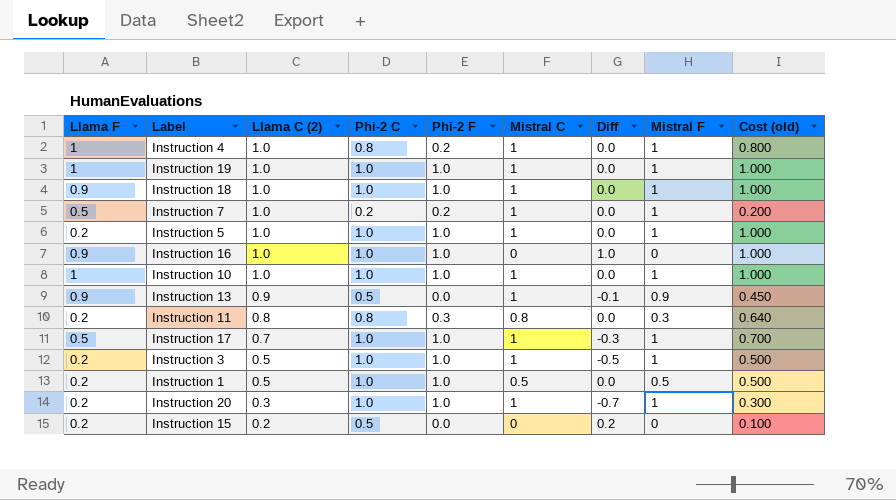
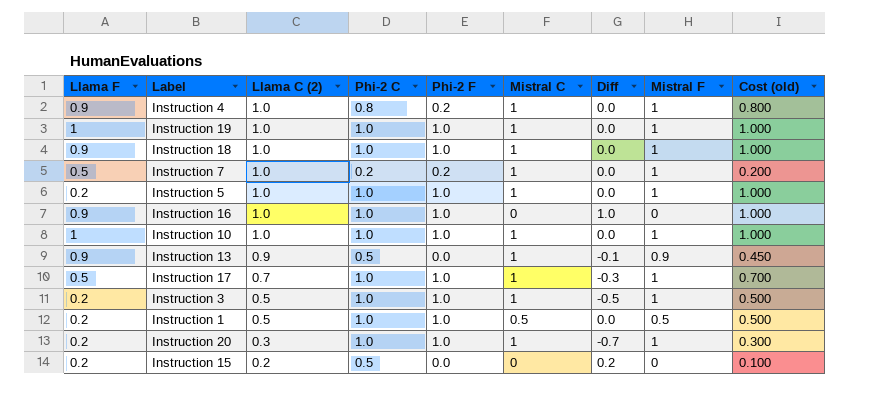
row Instruction 11: 0.2 | 0.8 | 0.8 | 0.3 | 0.8 | 0.0 | 0.3 | 0.640 -> none
Instruction 4 | Llama F: 1 -> 0.9

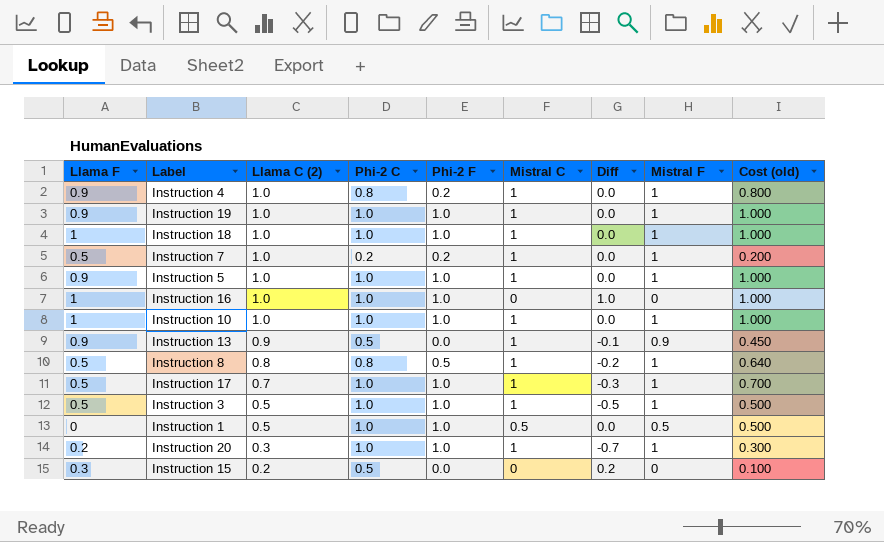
Instruction 19 | Llama F: 1 -> 0.9
Instruction 18 | Llama F: 0.9 -> 1
Instruction 5 | Llama F: 0.2 -> 0.9
Instruction 16 | Llama F: 0.9 -> 1
row Instruction 8: none -> 0.5 | 0.8 | 0.8 | 0.5 | 1 | -0.2 | 1 | 0.640
Instruction 3 | Llama F: 0.2 -> 0.5
Instruction 1 | Llama F: 0.2 -> 0
Instruction 15 | Llama F: 0.2 -> 0.3

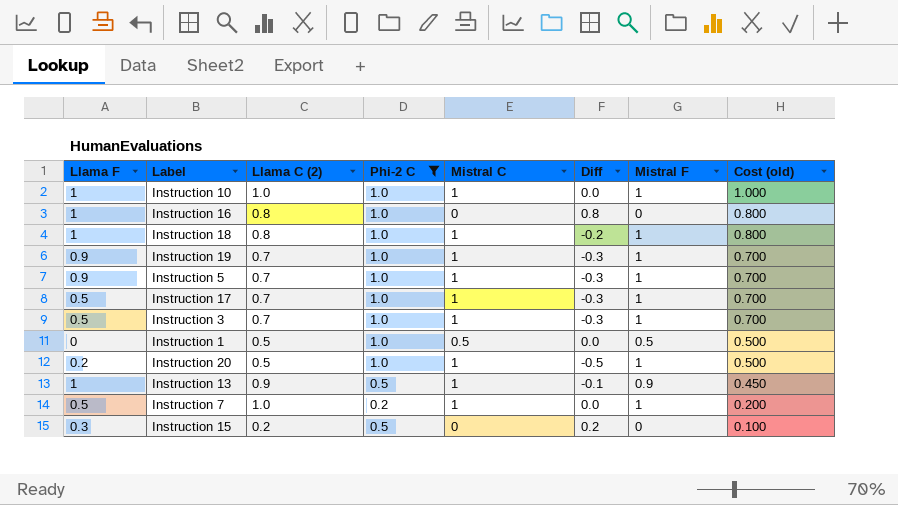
filter: none -> Phi-2 C != 0.8
row order: Llama C (2) descending -> Cost (old) descending
column Phi-2 F | position: 5 -> none
Instruction 16 | Llama C (2): 1.0 -> 0.8
Instruction 16 | Diff: 1.0 -> 0.8
Instruction 16 | Cost (old): 1.000 -> 0.800
Instruction 18 | Llama C (2): 1.0 -> 0.8
Instruction 18 | Diff: 0.0 -> -0.2
Instruction 18 | Cost (old): 1.000 -> 0.800
Instruction 19 | Llama C (2): 1.0 -> 0.7
Instruction 19 | Diff: 0.0 -> -0.3
Instruction 19 | Cost (old): 1.000 -> 0.700
Instruction 5 | Llama C (2): 1.0 -> 0.7
Instruction 5 | Diff: 0.0 -> -0.3
Instruction 5 | Cost (old): 1.000 -> 0.700
Instruction 3 | Llama C (2): 0.5 -> 0.7
Instruction 3 | Diff: -0.5 -> -0.3
Instruction 3 | Cost (old): 0.500 -> 0.700
Instruction 20 | Llama C (2): 0.3 -> 0.5
Instruction 20 | Diff: -0.7 -> -0.5
Instruction 20 | Cost (old): 0.300 -> 0.500
Instruction 13 | Llama F: 0.9 -> 1

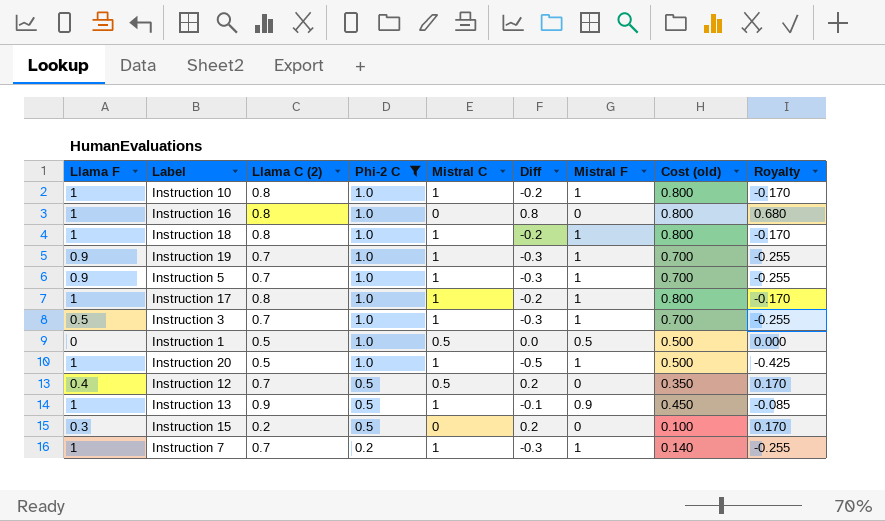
row order: Cost (old) descending -> Phi-2 C descending
column Royalty | formula: none -> [Diff] * 0.85
Instruction 10 | Llama C (2): 1.0 -> 0.8
Instruction 10 | Diff: 0.0 -> -0.2
Instruction 10 | Cost (old): 1.000 -> 0.800
Instruction 17 | Llama F: 0.5 -> 1
Instruction 17 | Llama C (2): 0.7 -> 0.8
Instruction 17 | Diff: -0.3 -> -0.2
Instruction 17 | Cost (old): 0.700 -> 0.800
Instruction 20 | Llama F: 0.2 -> 1
row Instruction 12: none -> 0.4 | 0.7 | 0.5 | 0.5 | 0.2 | 0 | 0.350 | 0.170
Instruction 7 | Llama F: 0.5 -> 1
Instruction 7 | Llama C (2): 1.0 -> 0.7
Instruction 7 | Diff: 0.0 -> -0.3
Instruction 7 | Cost (old): 0.200 -> 0.140

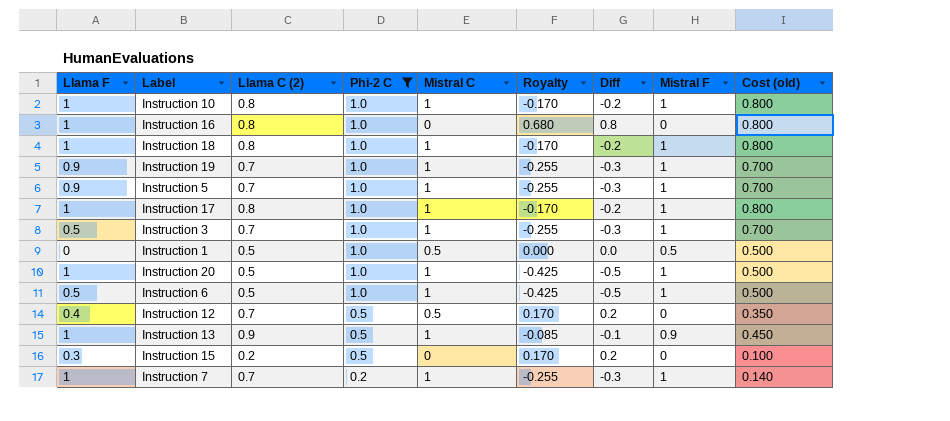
column Royalty | position: 9 -> 6
row Instruction 6: none -> 0.5 | 0.5 | 1.0 | 1 | -0.425 | -0.5 | 1 | 0.500

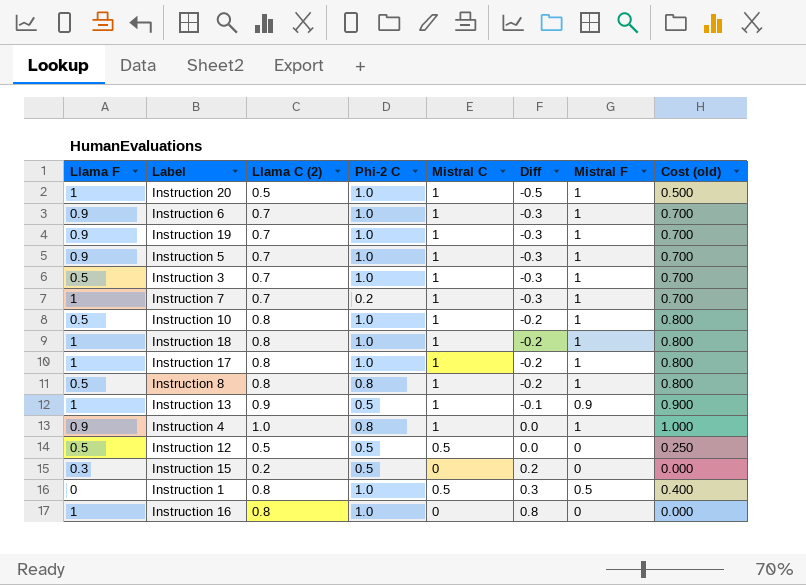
filter: Phi-2 C != 0.8 -> none
row order: Phi-2 C descending -> Diff ascending
column Royalty | formula: [Diff] * 0.85 -> none
column Cost (old) | formula: [Llama C (2)] * [Phi-2 C] -> [Llama C (2)] * [Mistral C]
Instruction 6 | Llama F: 0.5 -> 0.9
Instruction 6 | Llama C (2): 0.5 -> 0.7
Instruction 6 | Diff: -0.5 -> -0.3
Instruction 10 | Llama F: 1 -> 0.5
Instruction 12 | Llama F: 0.4 -> 0.5
Instruction 12 | Llama C (2): 0.7 -> 0.5
Instruction 12 | Diff: 0.2 -> 0.0
Instruction 1 | Llama C (2): 0.5 -> 0.8
Instruction 1 | Diff: 0.0 -> 0.3

